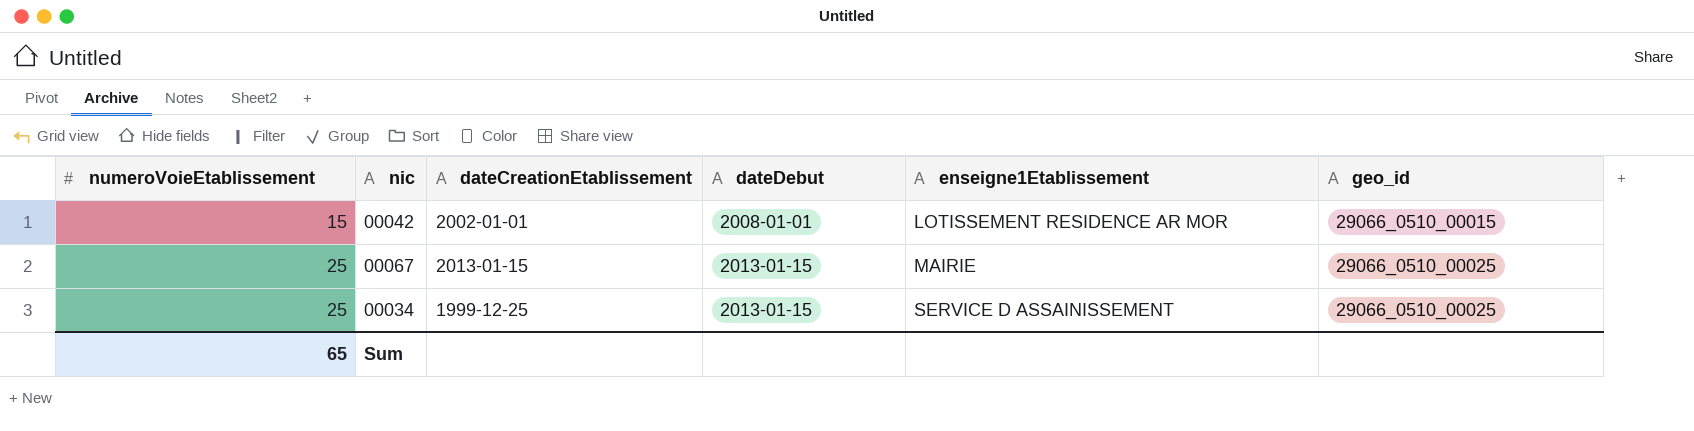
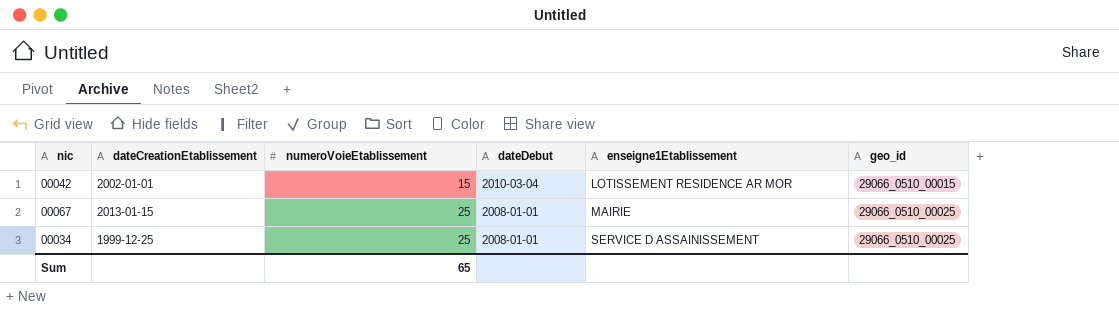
column numeroVoieEtablissement | position: 1 -> 3
00042 | dateDebut: 2008-01-01 -> 2010-03-04
00067 | dateDebut: 2013-01-15 -> 2008-01-01
00034 | dateDebut: 2013-01-15 -> 2008-01-01

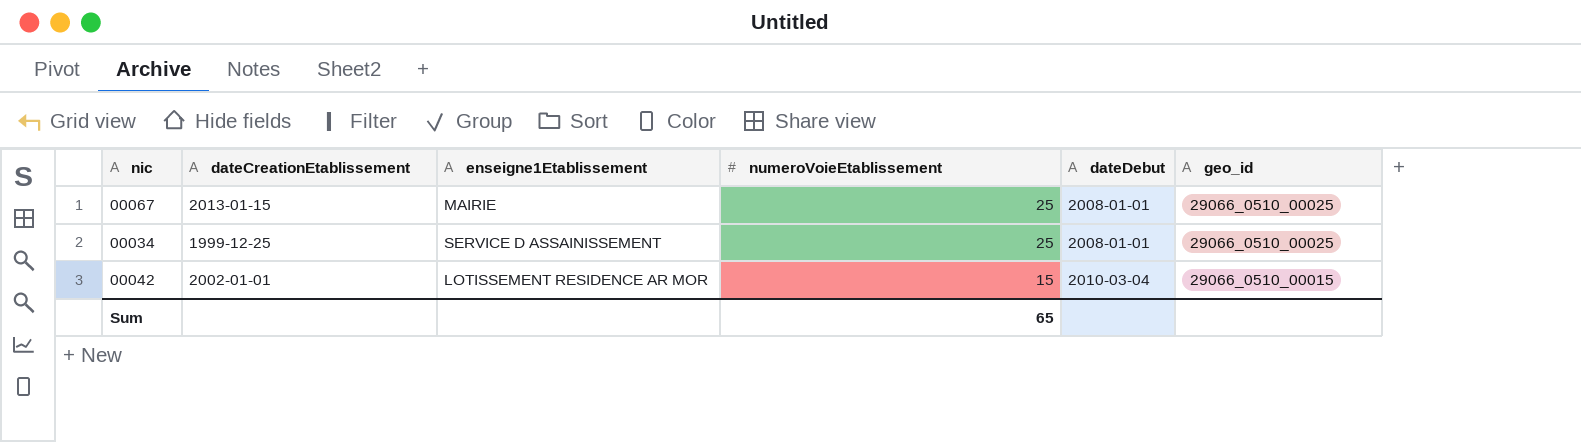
row order: numeroVoieEtablissement ascending -> numeroVoieEtablissement descending
column enseigne1Etablissement | position: 5 -> 3

